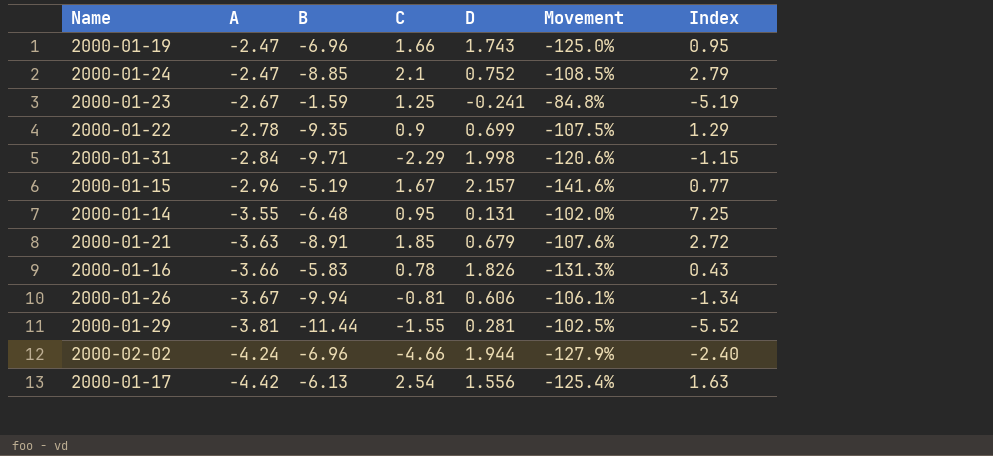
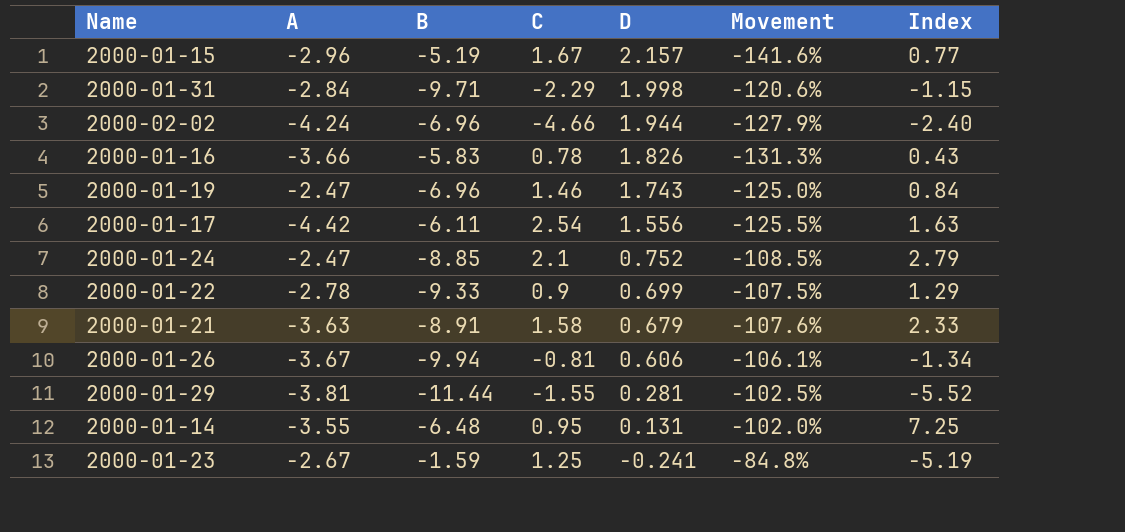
row order: A descending -> D descending
2000-01-19 | C: 1.66 -> 1.46
2000-01-19 | Index: 0.95 -> 0.84
2000-01-17 | B: -6.13 -> -6.11
2000-01-17 | Movement: -125.4% -> -125.5%
2000-01-22 | B: -9.35 -> -9.33
2000-01-21 | C: 1.85 -> 1.58
2000-01-21 | Index: 2.72 -> 2.33

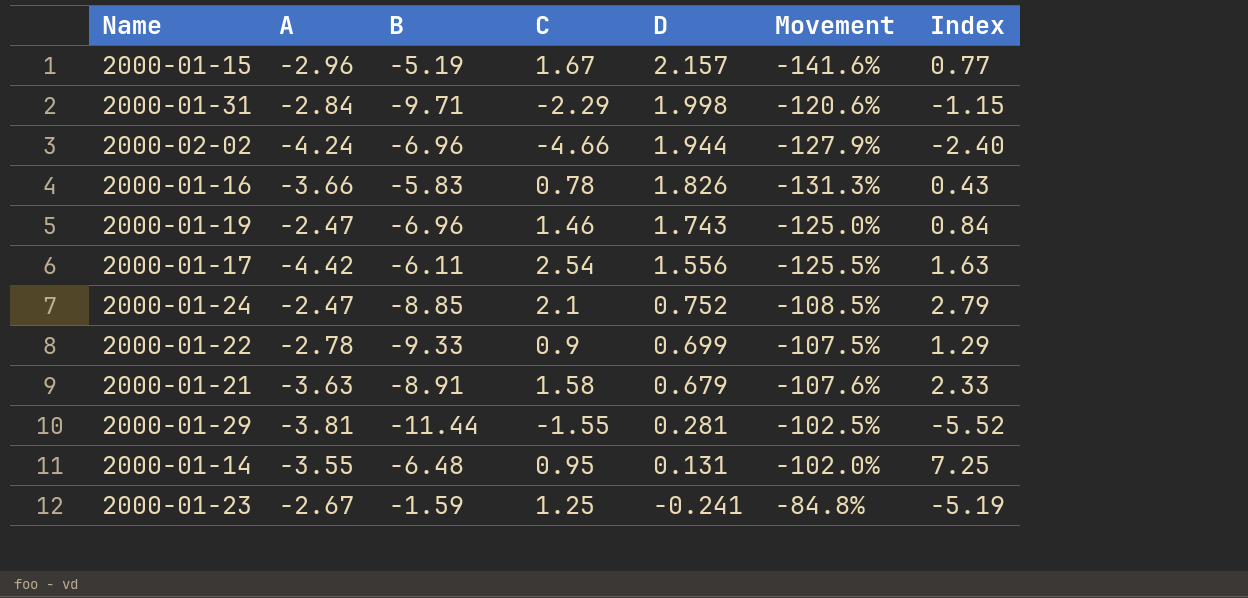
row 2000-01-26: -3.67 | -9.94 | -0.81 | 0.606 | -106.1% | -1.34 -> none

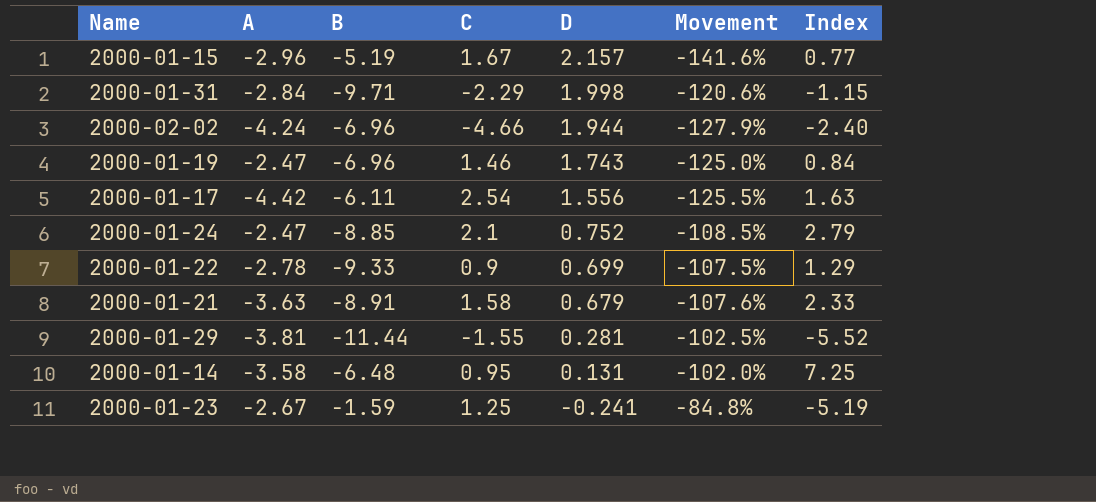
row 2000-01-16: -3.66 | -5.83 | 0.78 | 1.826 | -131.3% | 0.43 -> none
2000-01-14 | A: -3.55 -> -3.58

